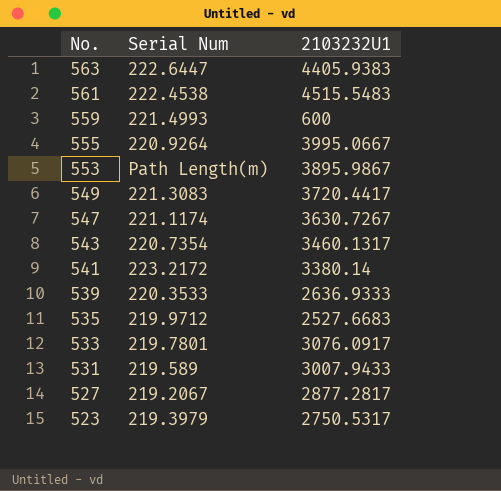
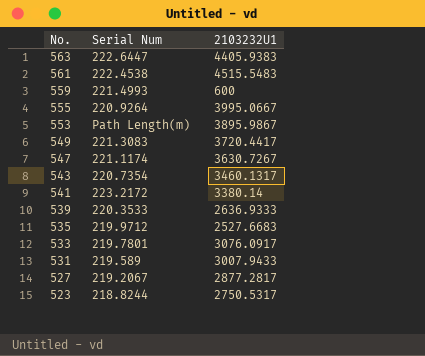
523 | Serial Num: 219.3979 -> 218.8244

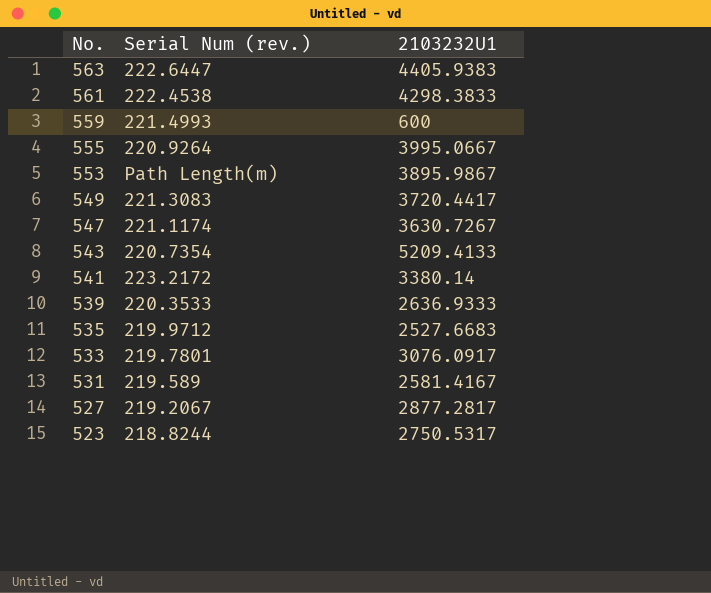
column name: Serial Num -> Serial Num (rev.)
561 | 2103232U1: 4515.5483 -> 4298.3833
543 | 2103232U1: 3460.1317 -> 5209.4133
531 | 2103232U1: 3007.9433 -> 2581.4167

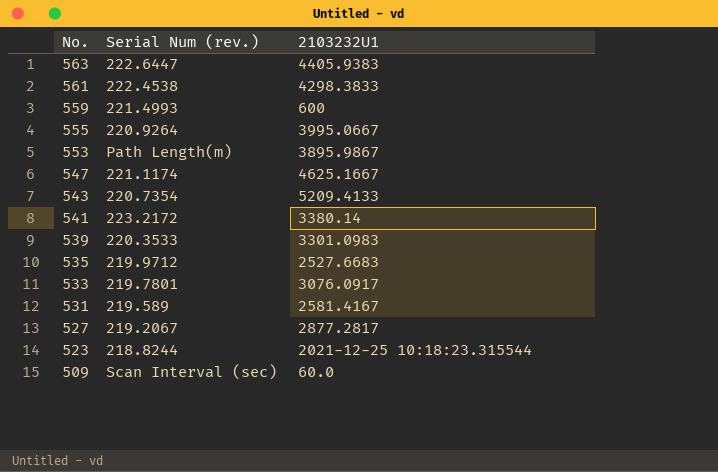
row 549: 221.3083 | 3720.4417 -> none
547 | 2103232U1: 3630.7267 -> 4625.1667
539 | 2103232U1: 2636.9333 -> 3301.0983
523 | 2103232U1: 2750.5317 -> 2021-12-25 10:18:23.315544
row 509: none -> Scan Interval (sec) | 60.0

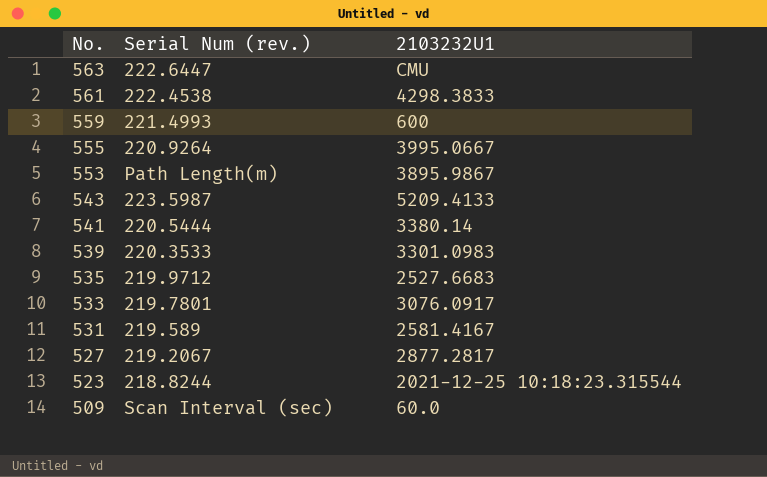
row 547: 221.1174 | 4625.1667 -> none
563 | 2103232U1: 4405.9383 -> CMU
543 | Serial Num (rev.): 220.7354 -> 223.5987
541 | Serial Num (rev.): 223.2172 -> 220.5444

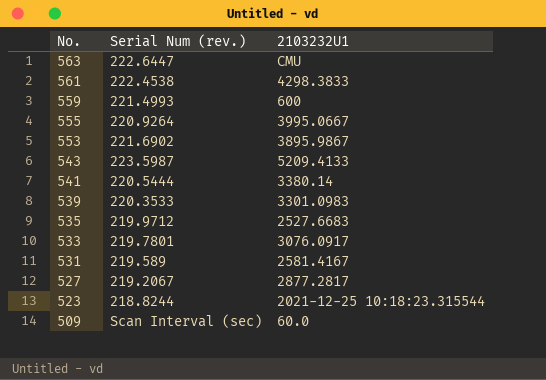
553 | Serial Num (rev.): Path Length(m) -> 221.6902

